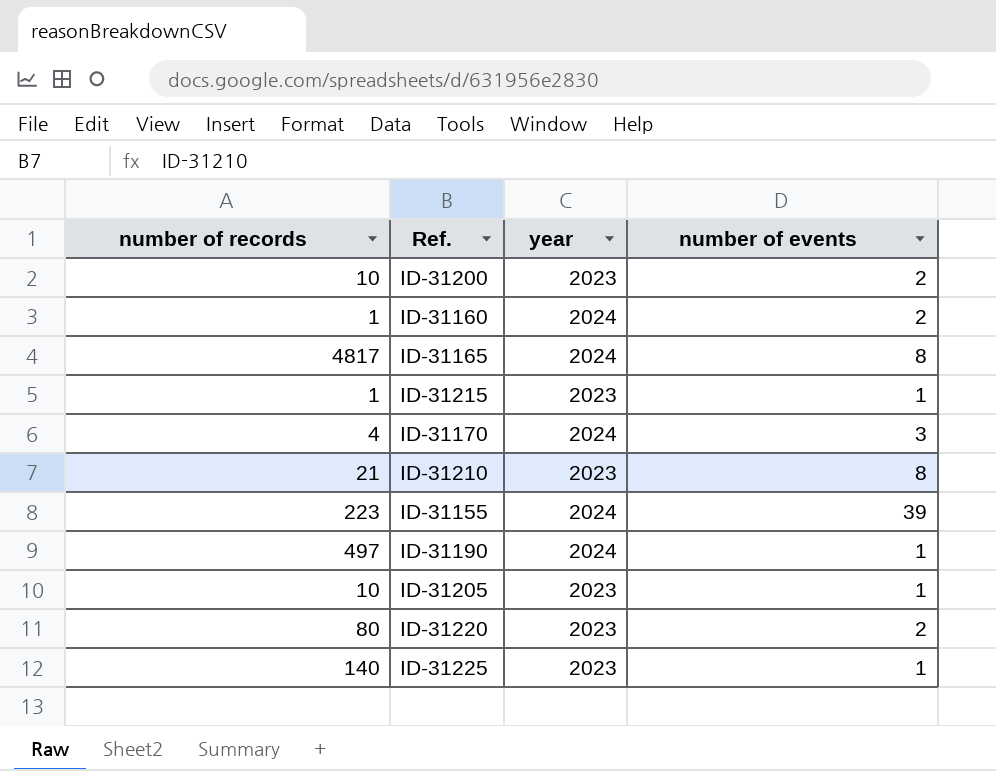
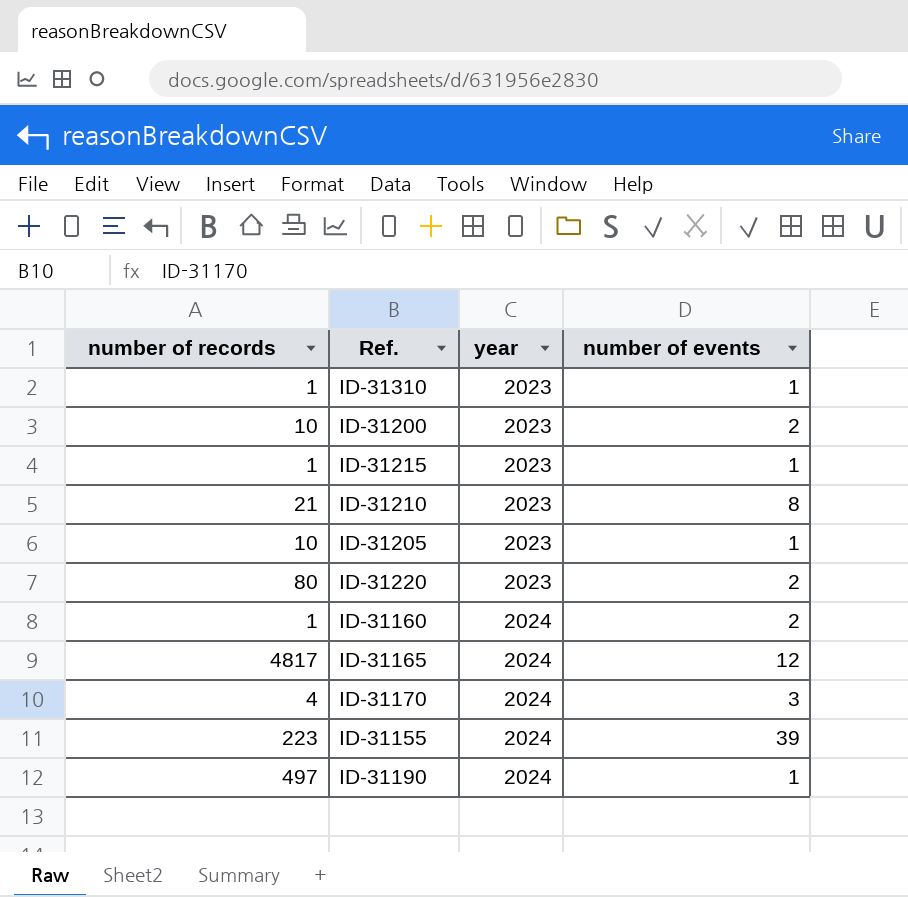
row order: none -> year ascending
row ID-31225: 140 | 2023 | 1 -> none
row ID-31310: none -> 1 | 2023 | 1
ID-31165 | number of events: 8 -> 12

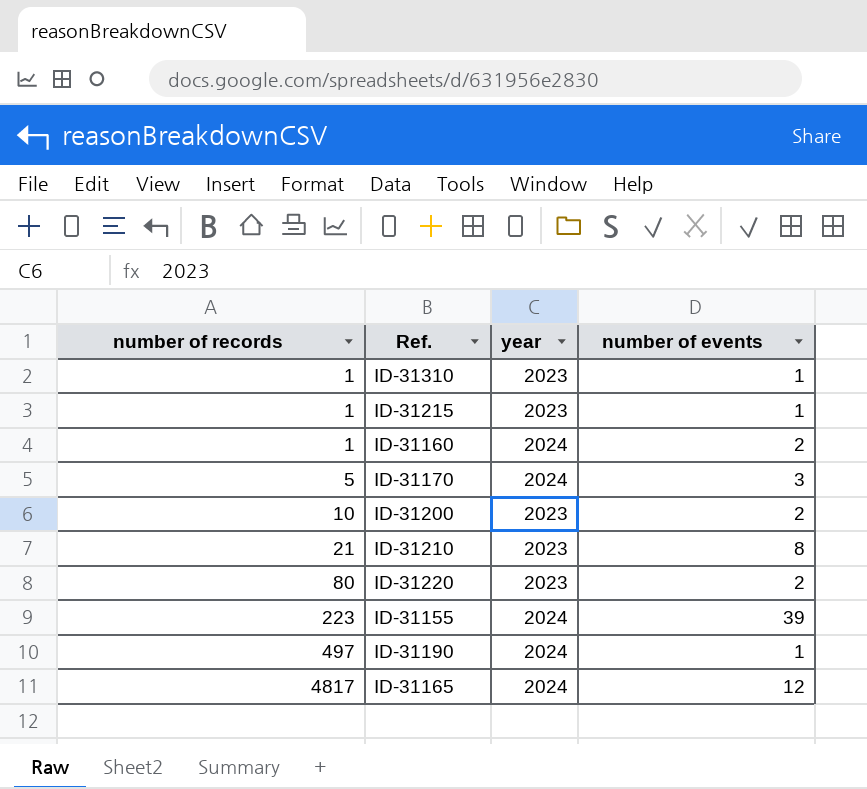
row order: year ascending -> number of records ascending
row ID-31205: 10 | 2023 | 1 -> none
ID-31170 | number of records: 4 -> 5

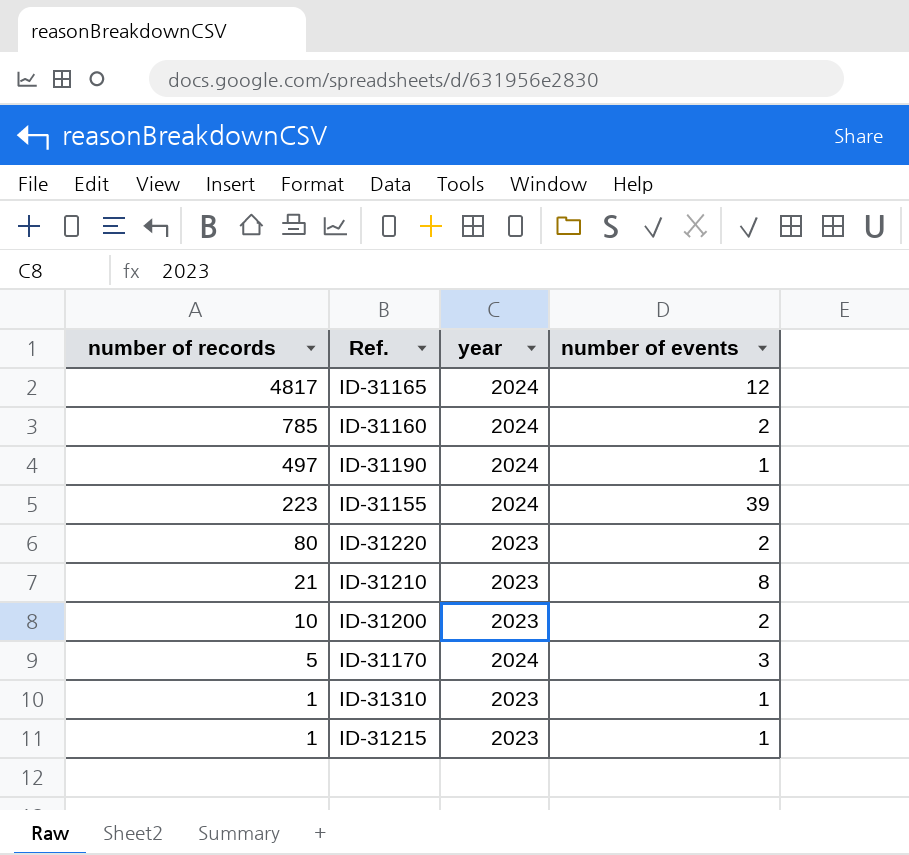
row order: number of records ascending -> number of records descending
ID-31160 | number of records: 1 -> 785

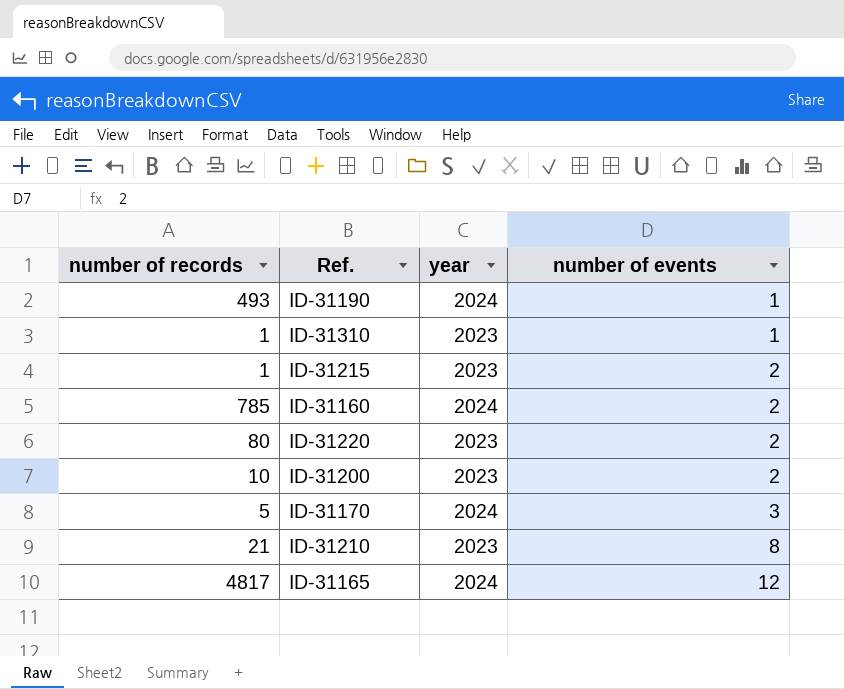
row order: number of records descending -> number of events ascending
row ID-31155: 223 | 2024 | 39 -> none
ID-31190 | number of records: 497 -> 493
ID-31215 | number of events: 1 -> 2

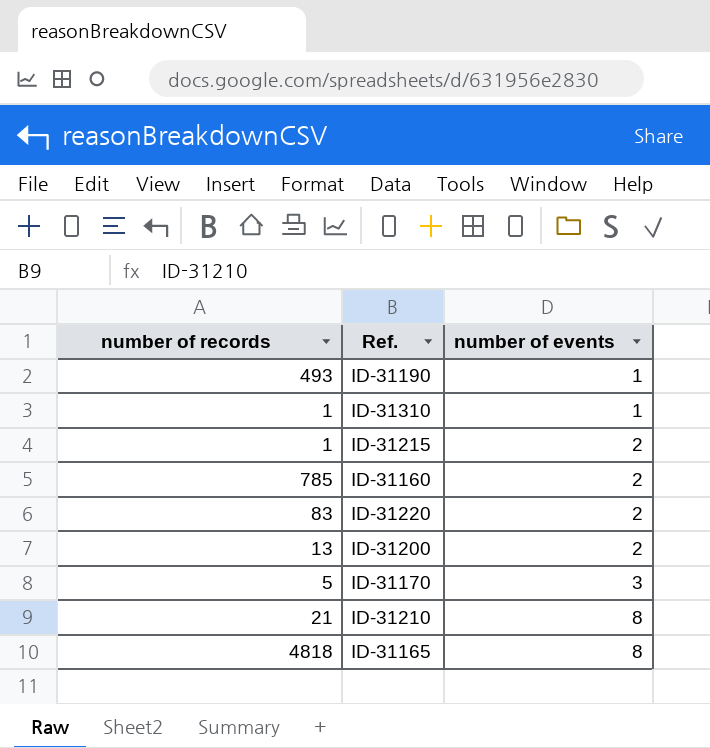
column year | position: 3 -> none
ID-31220 | number of records: 80 -> 83
ID-31200 | number of records: 10 -> 13
ID-31165 | number of records: 4817 -> 4818
ID-31165 | number of events: 12 -> 8

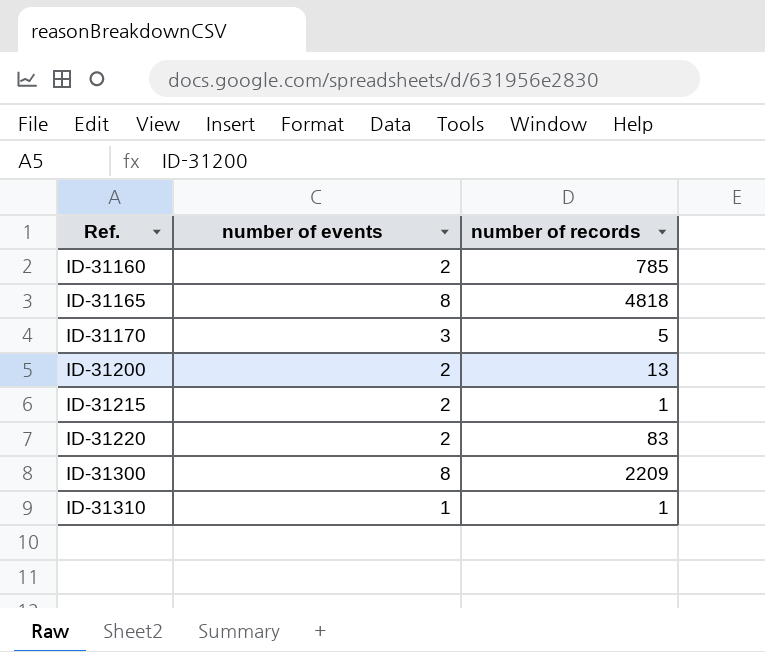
row order: number of events ascending -> Ref. ascending
column number of records | position: 1 -> 3
row ID-31190: 493 | 1 -> none
row ID-31210: 21 | 8 -> none
row ID-31300: none -> 8 | 2209

